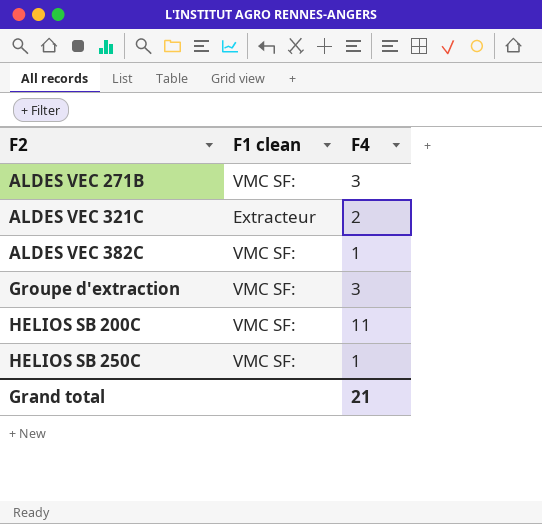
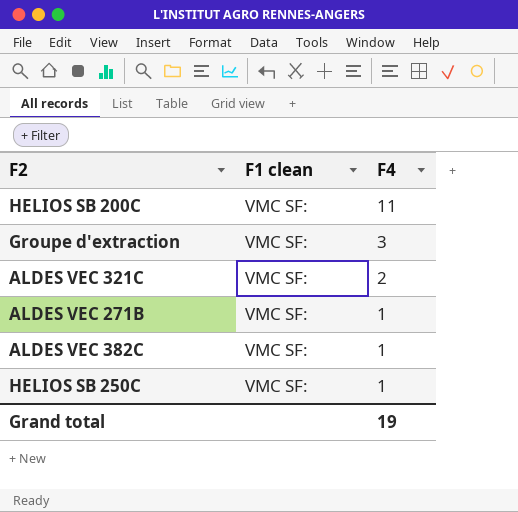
row order: F2 ascending -> F4 descending
ALDES VEC 321C | F1 clean: Extracteur -> VMC SF:
ALDES VEC 271B | F4: 3 -> 1
Grand total | F4: 21 -> 19

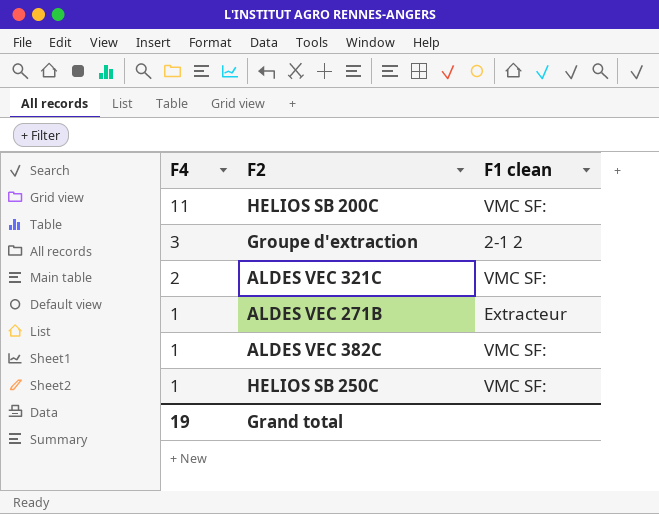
column F4 | position: 3 -> 1
Groupe d'extraction | F1 clean: VMC SF: -> 2-1 2
ALDES VEC 271B | F1 clean: VMC SF: -> Extracteur

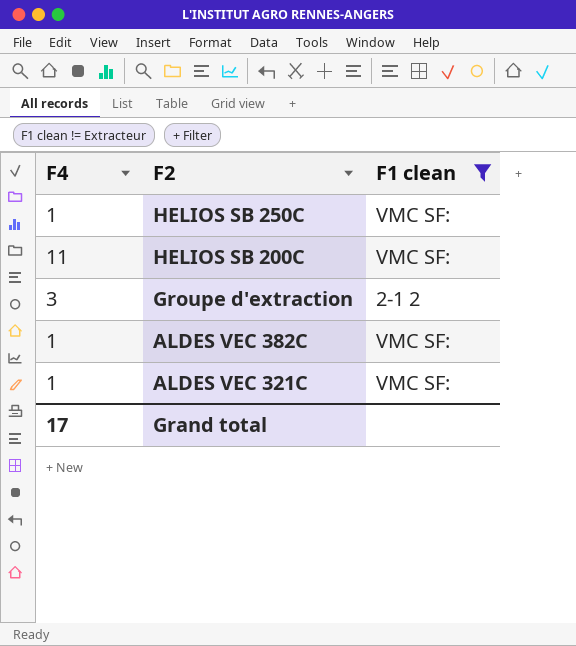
filter: none -> F1 clean != Extracteur
row order: F4 descending -> F2 descending
ALDES VEC 321C | F4: 2 -> 1
Grand total | F4: 19 -> 17

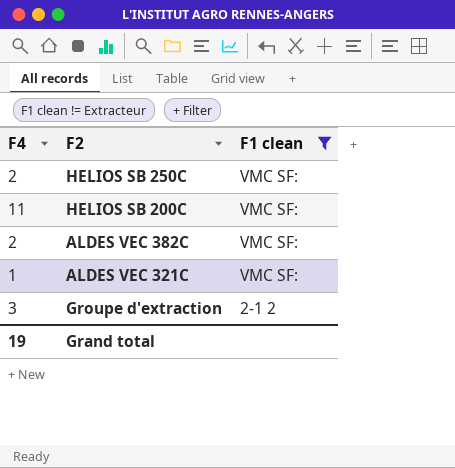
row order: F2 descending -> F1 clean descending
HELIOS SB 250C | F4: 1 -> 2
ALDES VEC 382C | F4: 1 -> 2
Grand total | F4: 17 -> 19

